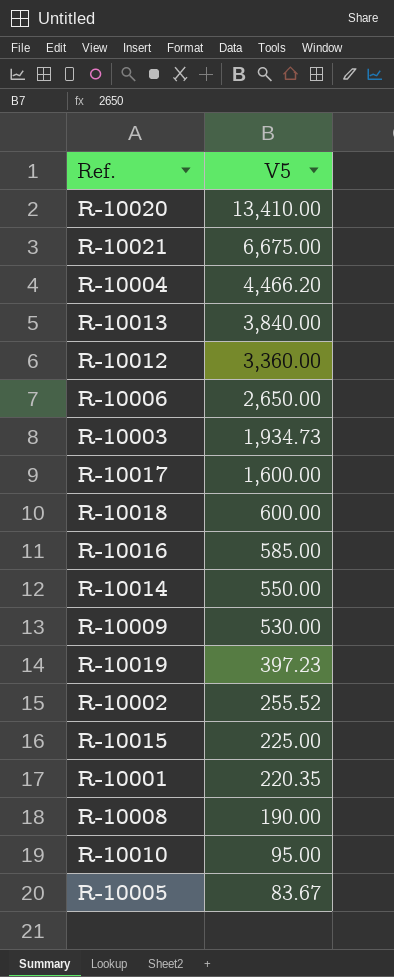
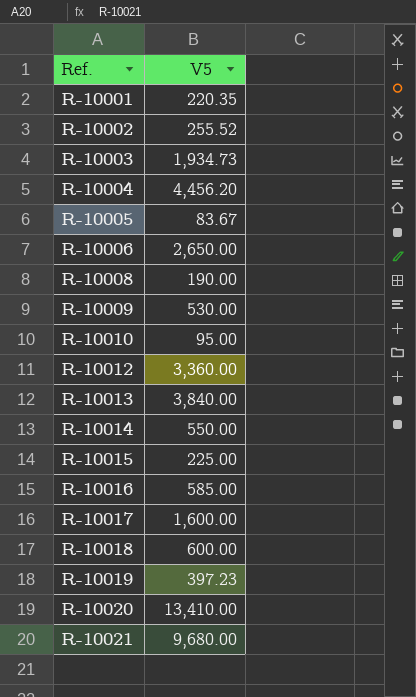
row order: V5 descending -> Ref. ascending
R-10004 | V5: 4,466.20 -> 4,456.20
R-10021 | V5: 6,675.00 -> 9,680.00

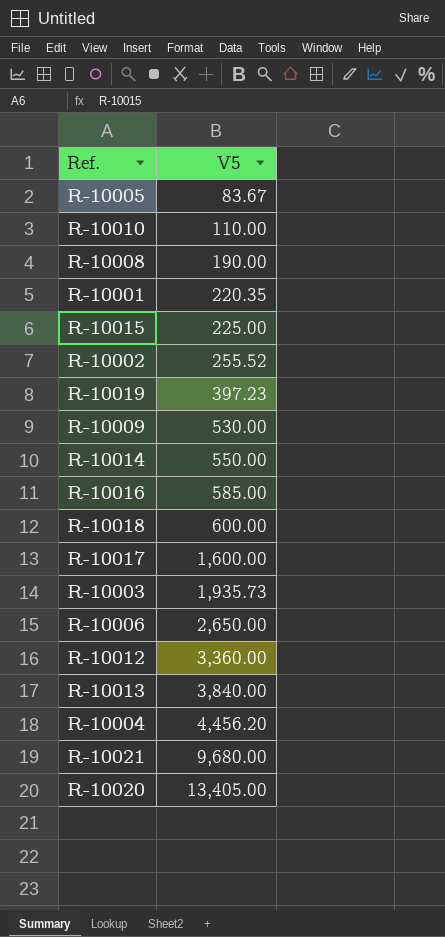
row order: Ref. ascending -> V5 ascending
R-10010 | V5: 95.00 -> 110.00
R-10003 | V5: 1,934.73 -> 1,935.73
R-10020 | V5: 13,410.00 -> 13,405.00

